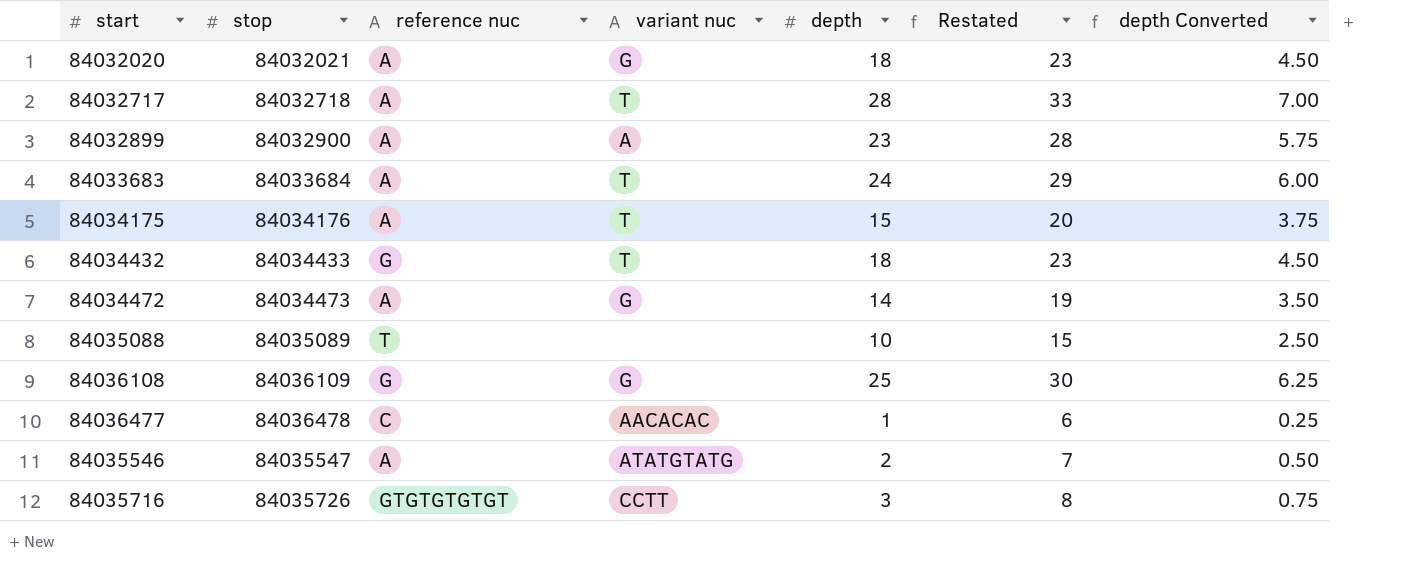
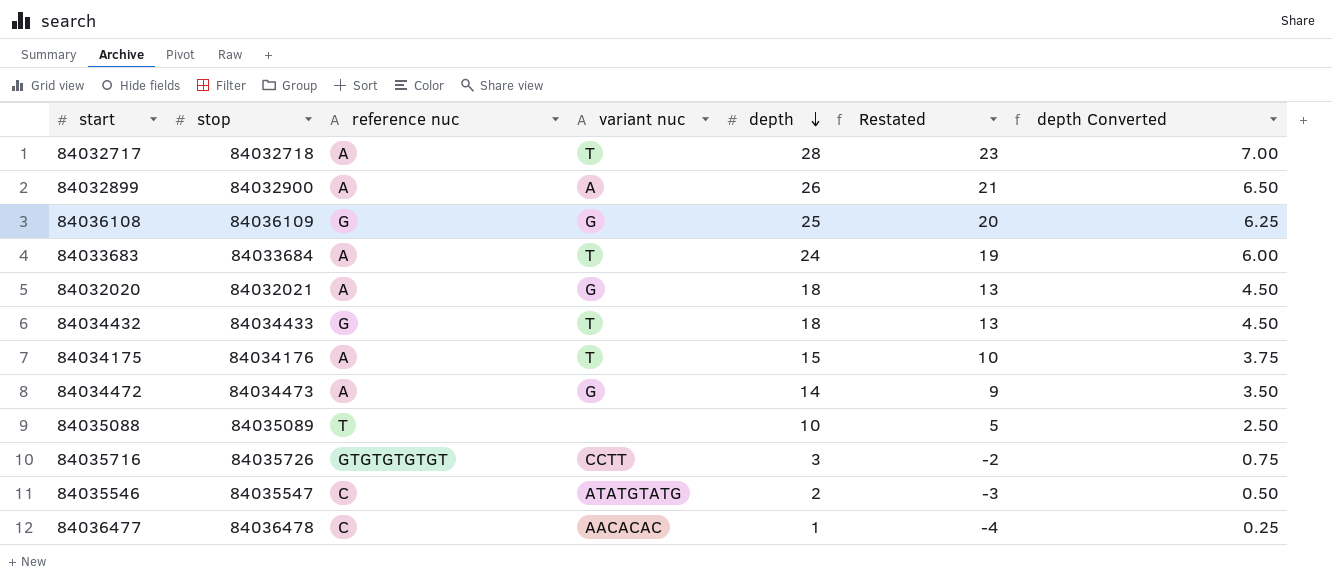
row order: none -> depth descending
column Restated | formula: [depth] + 5 -> [depth] - 5
84032899 | depth: 23 -> 26
84032899 | depth Converted: 5.75 -> 6.50
84035546 | reference nuc: A -> C

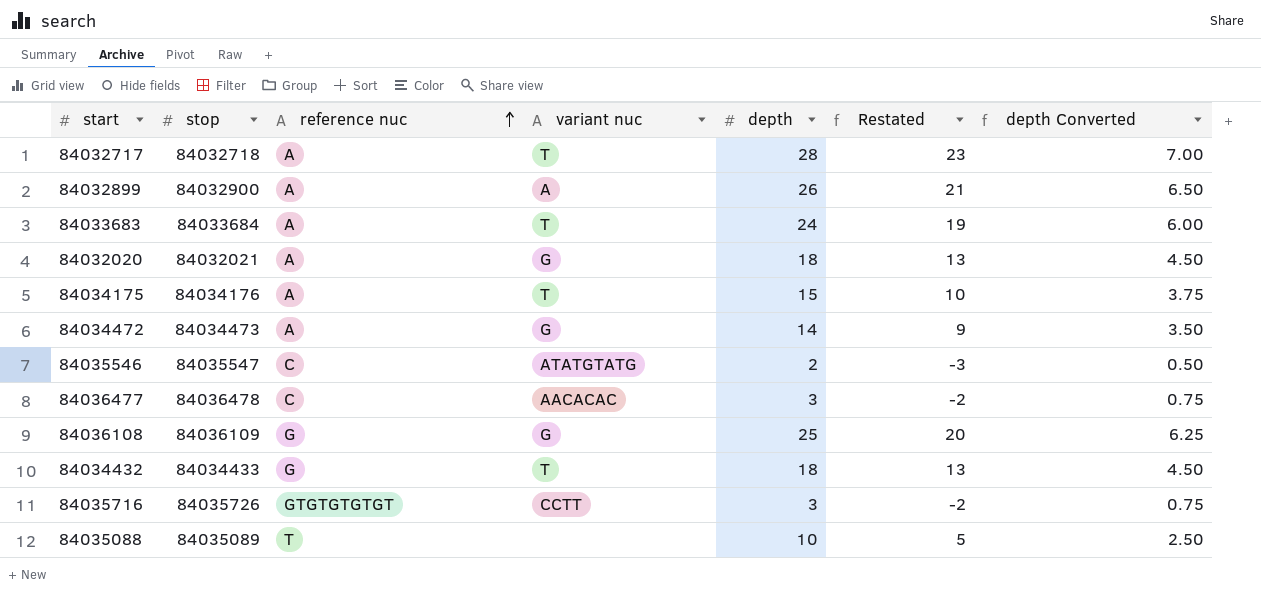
row order: depth descending -> reference nuc ascending
84036477 | depth: 1 -> 3
84036477 | Restated: -4 -> -2
84036477 | depth Converted: 0.25 -> 0.75

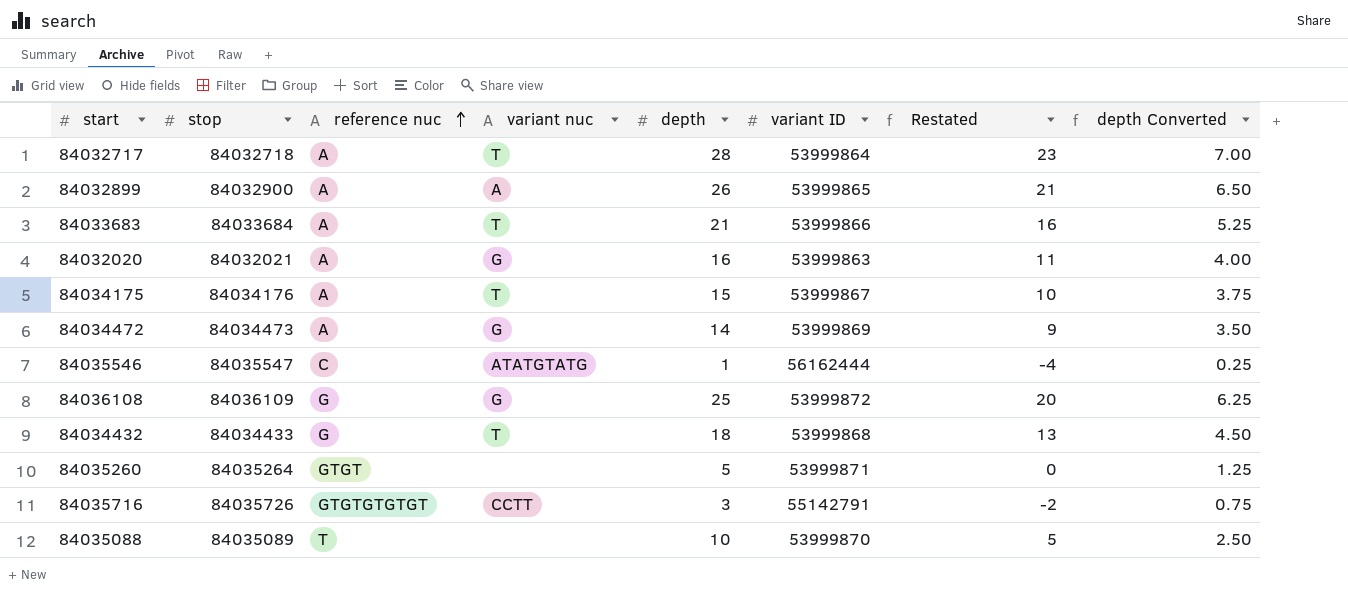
column variant ID | position: none -> 6
row 84036477: 84036478 | C | AACACAC | 3 | -2 | 0.75 -> none
84033683 | depth: 24 -> 21
84033683 | Restated: 19 -> 16
84033683 | depth Converted: 6.00 -> 5.25
84032020 | depth: 18 -> 16
84032020 | Restated: 13 -> 11
84032020 | depth Converted: 4.50 -> 4.00
84035546 | depth: 2 -> 1
84035546 | Restated: -3 -> -4
84035546 | depth Converted: 0.50 -> 0.25
row 84035260: none -> 84035264 | GTGT | none | 5 | 53999871 | 0 | 1.25

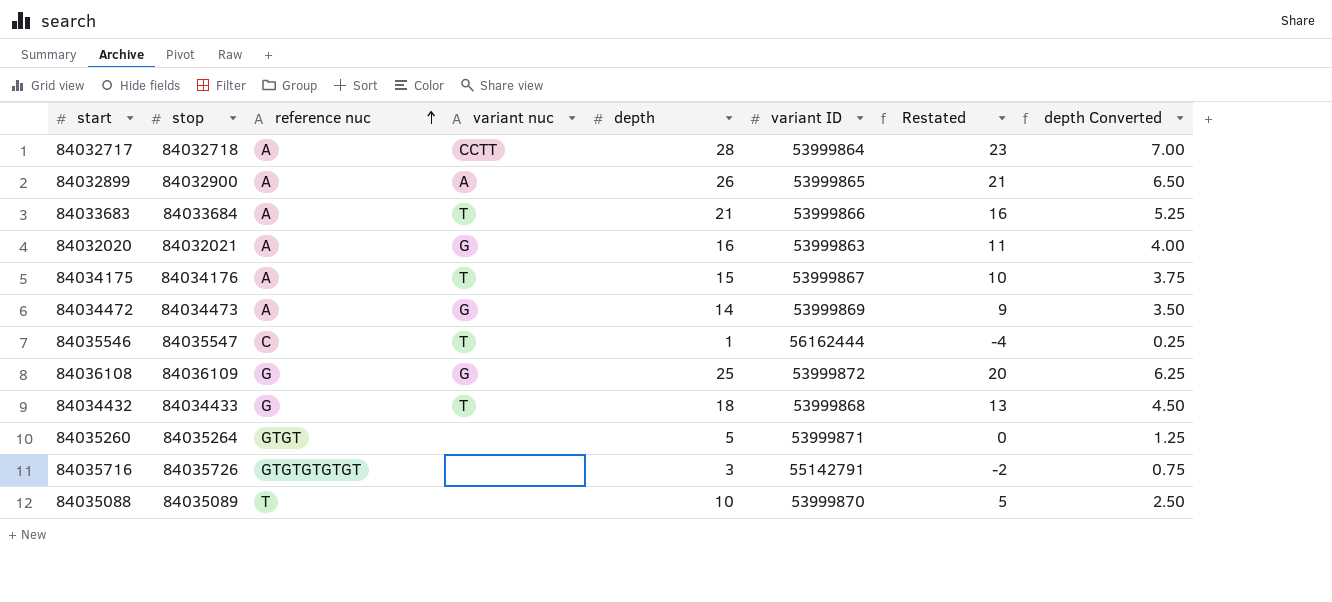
84032717 | variant nuc: T -> CCTT
84035546 | variant nuc: ATATGTATG -> T
84035716 | variant nuc: CCTT -> none

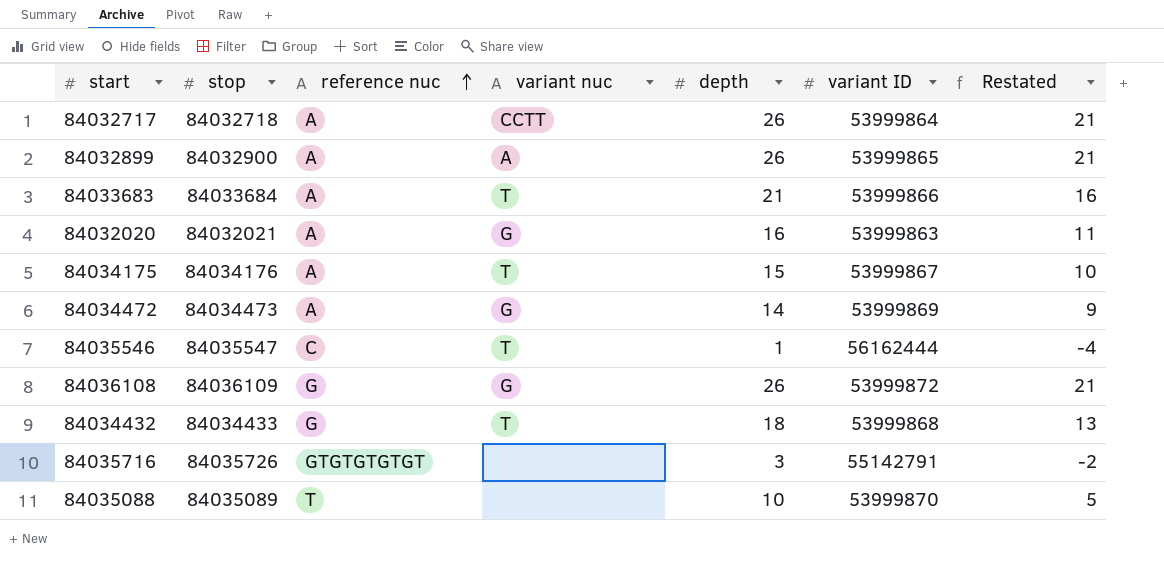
column depth Converted | formula: [depth] * 0.25 -> none
row 84035260: 84035264 | GTGT | none | 5 | 53999871 | 0 | 1.25 -> none
84032717 | depth: 28 -> 26
84032717 | Restated: 23 -> 21
84036108 | depth: 25 -> 26
84036108 | Restated: 20 -> 21

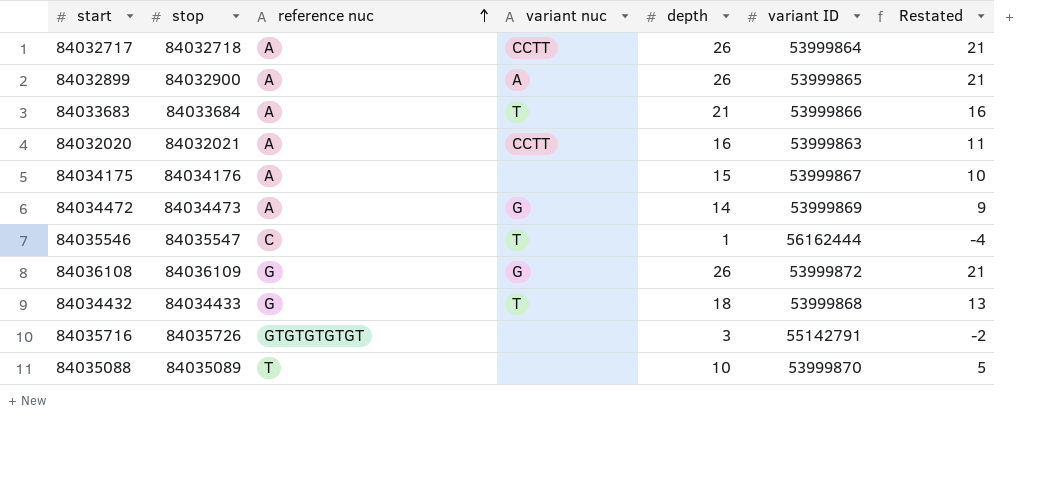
84032020 | variant nuc: G -> CCTT
84034175 | variant nuc: T -> none

